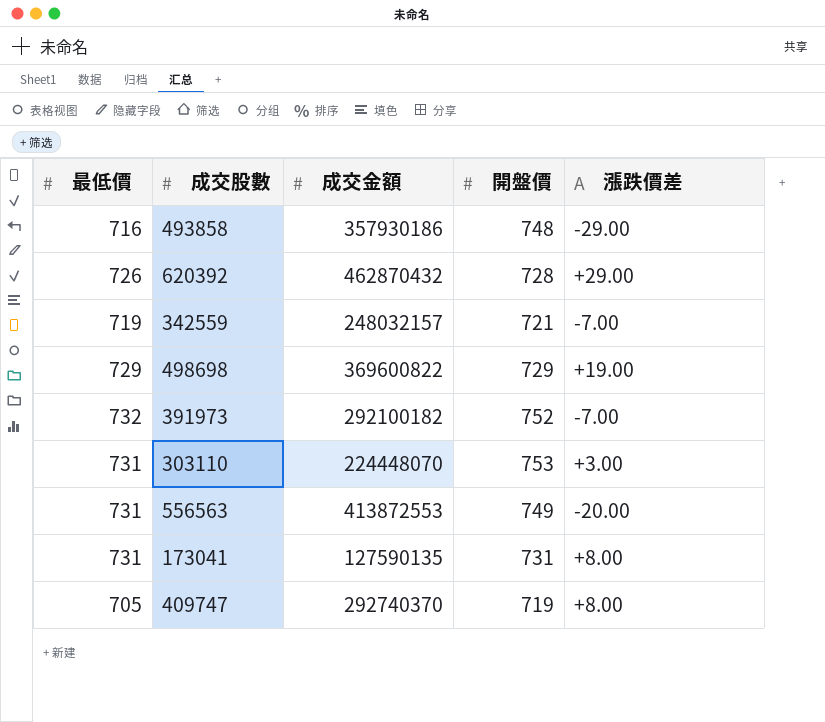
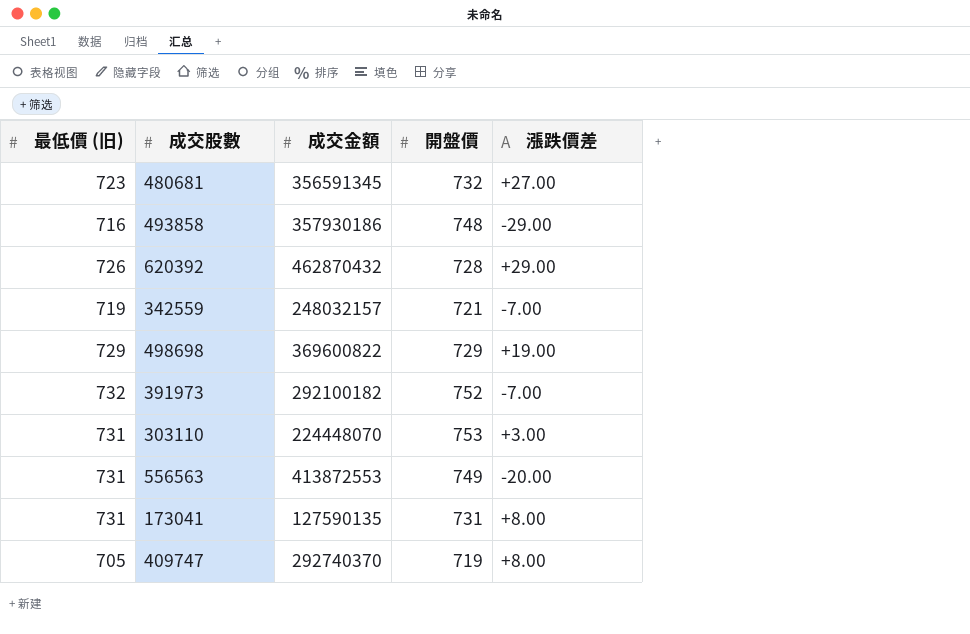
column name: 最低價 -> 最低價 (旧)
row 480681: none -> 723 | 356591345 | 732 | +27.00

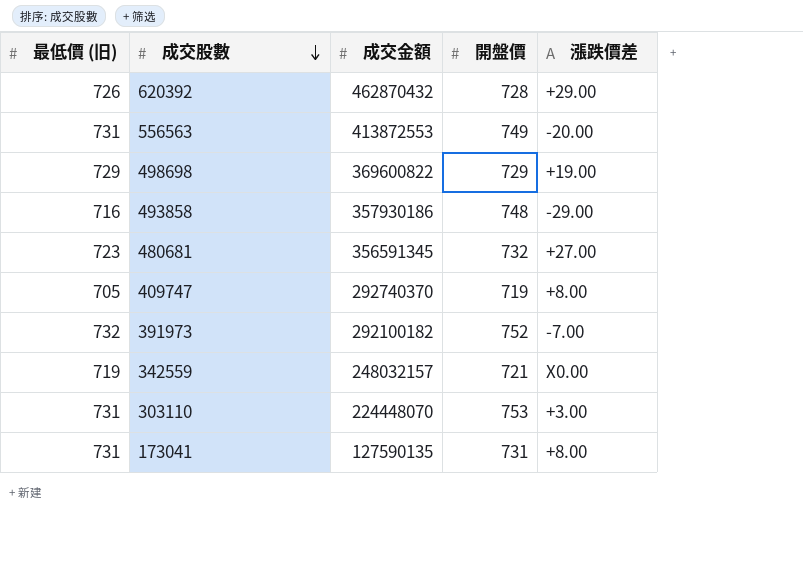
row order: none -> 成交股數 descending
342559 | 漲跌價差: -7.00 -> X0.00

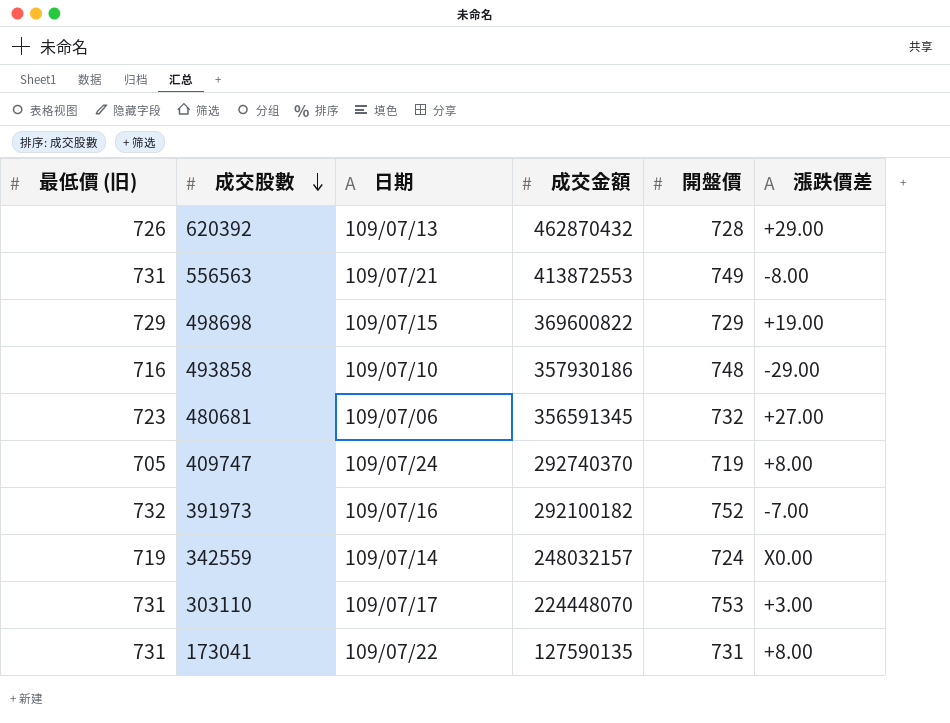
column 日期 | position: none -> 3
556563 | 漲跌價差: -20.00 -> -8.00
342559 | 開盤價: 721 -> 724

